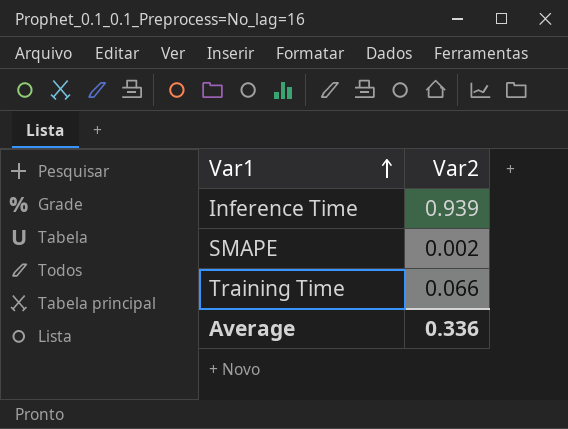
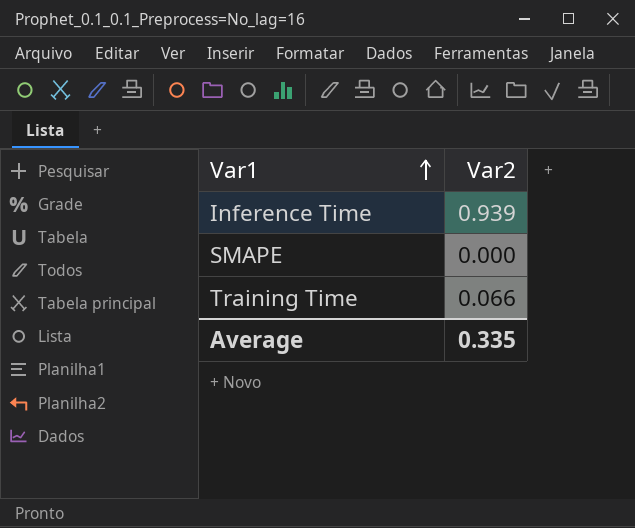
SMAPE | Var2: 0.002 -> 0.000
Average | Var2: 0.336 -> 0.335

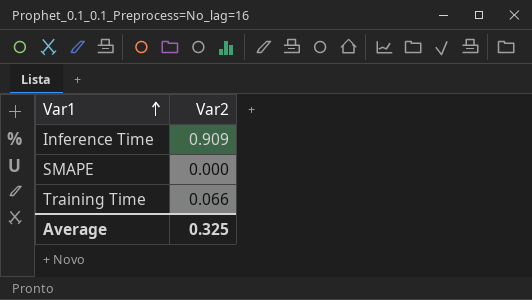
Inference Time | Var2: 0.939 -> 0.909
Average | Var2: 0.335 -> 0.325

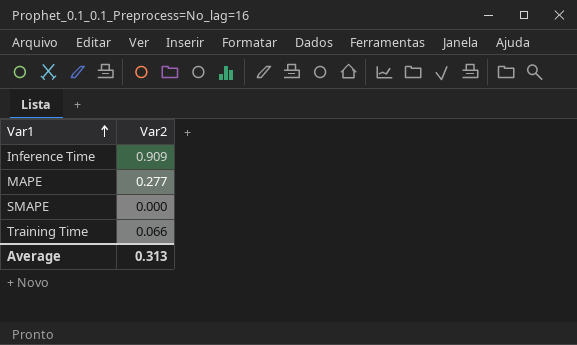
row MAPE: none -> 0.277
Average | Var2: 0.325 -> 0.313

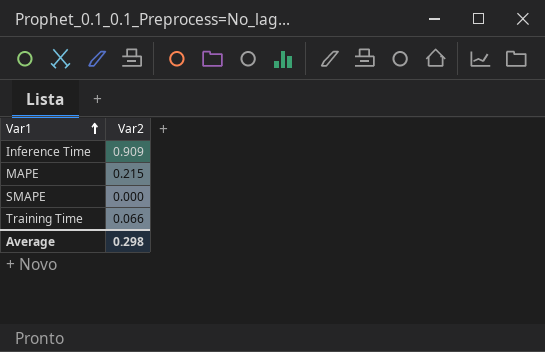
MAPE | Var2: 0.277 -> 0.215
Average | Var2: 0.313 -> 0.298

